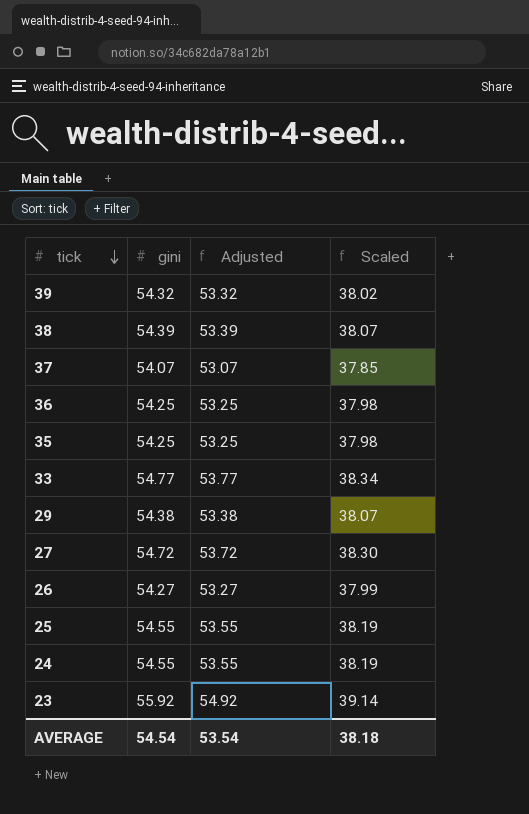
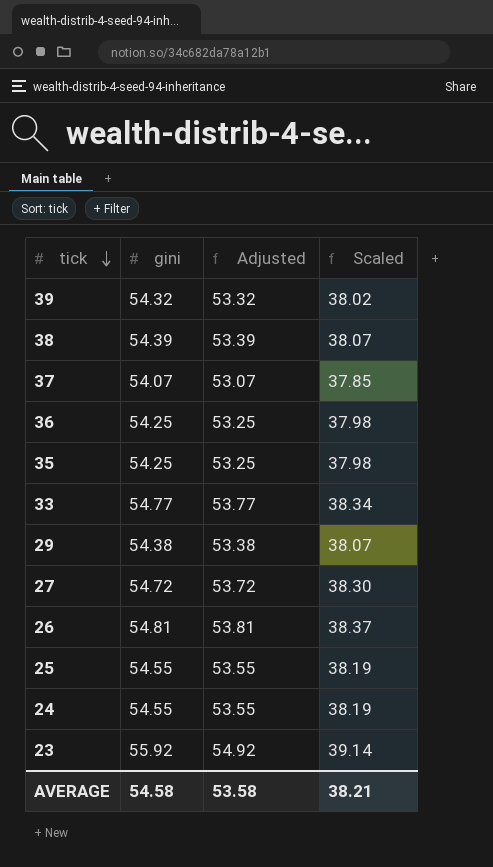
26 | gini: 54.27 -> 54.81
26 | Adjusted: 53.27 -> 53.81
26 | Scaled: 37.99 -> 38.37
AVERAGE | gini: 54.54 -> 54.58
AVERAGE | Adjusted: 53.54 -> 53.58
AVERAGE | Scaled: 38.18 -> 38.21

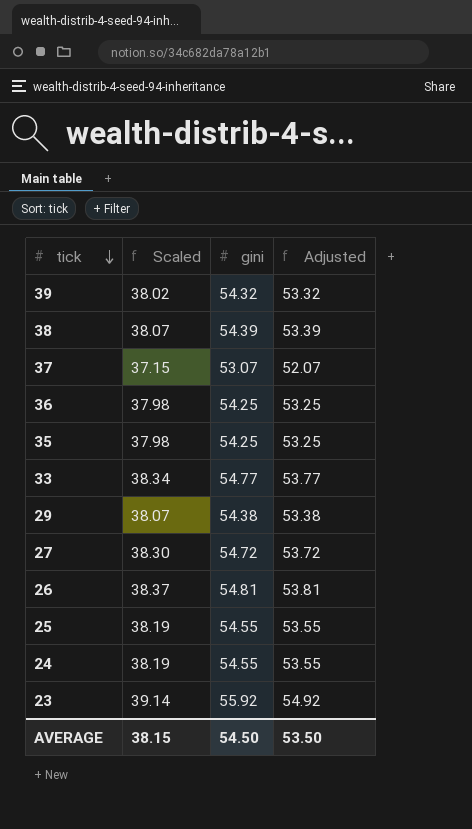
column Scaled | position: 4 -> 2
37 | Scaled: 37.85 -> 37.15
37 | gini: 54.07 -> 53.07
37 | Adjusted: 53.07 -> 52.07
AVERAGE | Scaled: 38.21 -> 38.15
AVERAGE | gini: 54.58 -> 54.50
AVERAGE | Adjusted: 53.58 -> 53.50

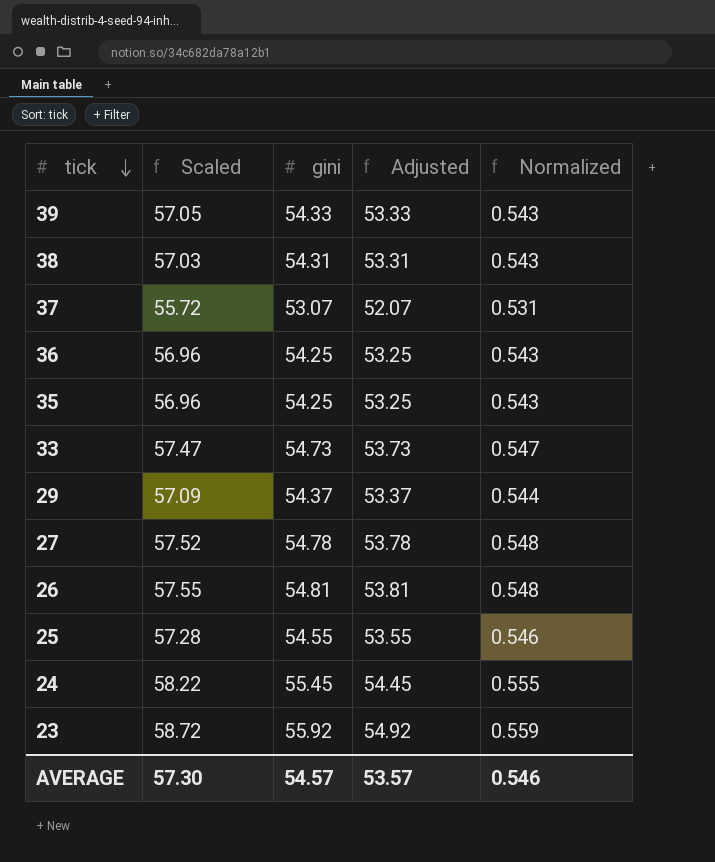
column Scaled | formula: [gini] * 0.7 -> [gini] * 1.05
column Normalized | formula: none -> [gini] * 0.01
39 | gini: 54.32 -> 54.33
39 | Adjusted: 53.32 -> 53.33
38 | gini: 54.39 -> 54.31
38 | Adjusted: 53.39 -> 53.31
33 | gini: 54.77 -> 54.73
33 | Adjusted: 53.77 -> 53.73
29 | gini: 54.38 -> 54.37
29 | Adjusted: 53.38 -> 53.37
27 | gini: 54.72 -> 54.78
27 | Adjusted: 53.72 -> 53.78
24 | gini: 54.55 -> 55.45
24 | Adjusted: 53.55 -> 54.45
AVERAGE | Scaled: 38.15 -> 57.30
AVERAGE | gini: 54.50 -> 54.57
AVERAGE | Adjusted: 53.50 -> 53.57

